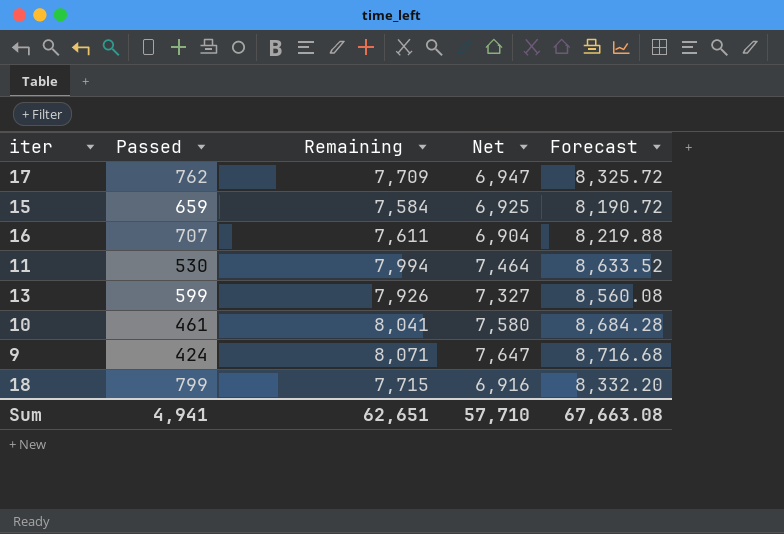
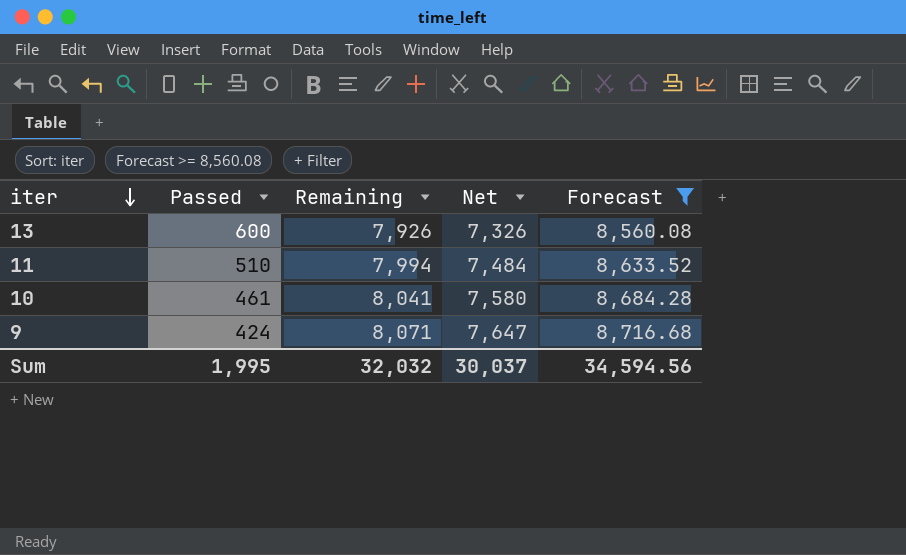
filter: none -> Forecast >= 8,560.08
row order: none -> iter descending
13 | Passed: 599 -> 600
13 | Net: 7,327 -> 7,326
11 | Passed: 530 -> 510
11 | Net: 7,464 -> 7,484
Sum | Passed: 4,941 -> 1,995
Sum | Remaining: 62,651 -> 32,032
Sum | Net: 57,710 -> 30,037
Sum | Forecast: 67,663.08 -> 34,594.56

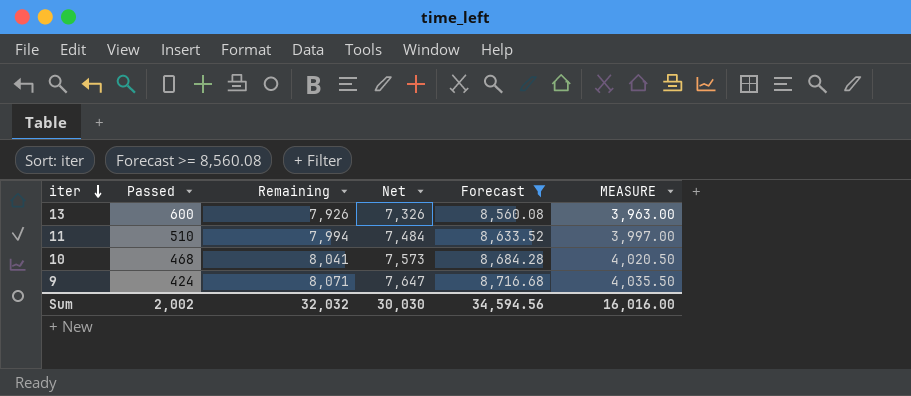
column MEASURE | formula: none -> [Remaining] * 0.5
10 | Passed: 461 -> 468
10 | Net: 7,580 -> 7,573
Sum | Passed: 1,995 -> 2,002
Sum | Net: 30,037 -> 30,030

